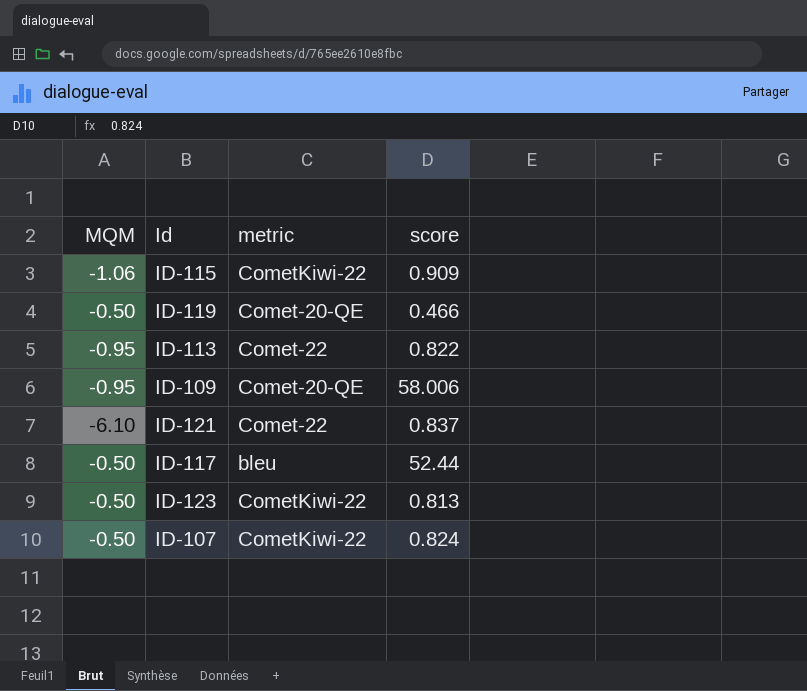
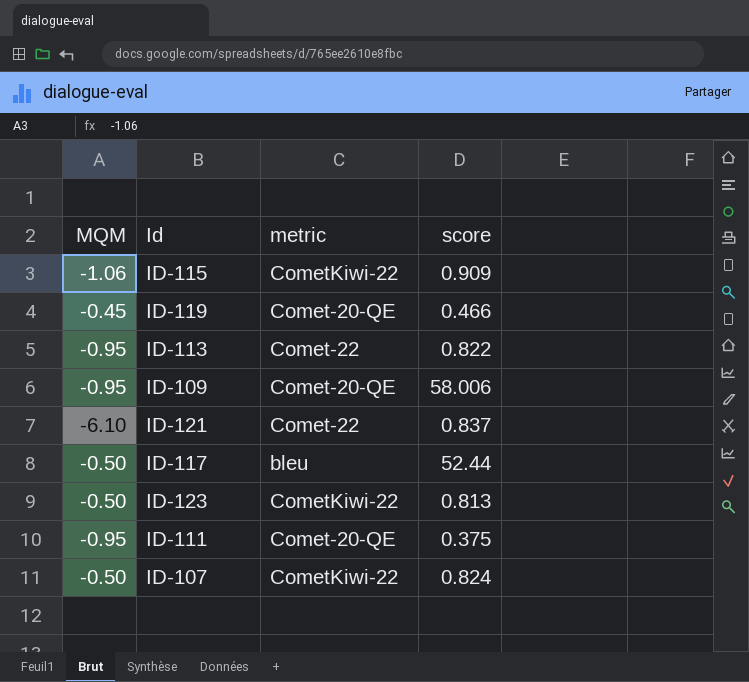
ID-119 | MQM: -0.50 -> -0.45
row ID-111: none -> -0.95 | Comet-20-QE | 0.375

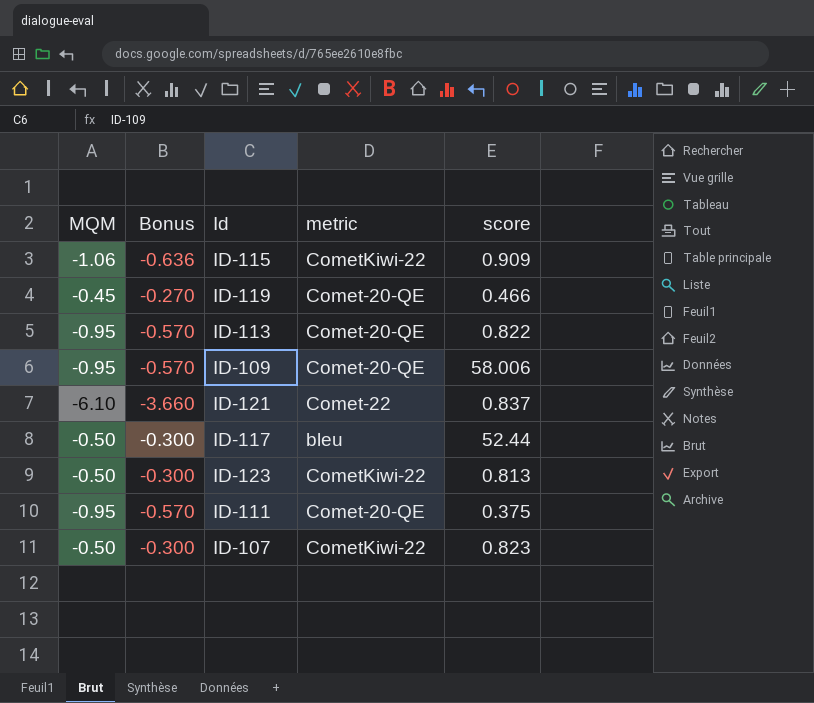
column Bonus | formula: none -> [MQM] * 0.6
ID-113 | metric: Comet-22 -> Comet-20-QE
ID-107 | score: 0.824 -> 0.823

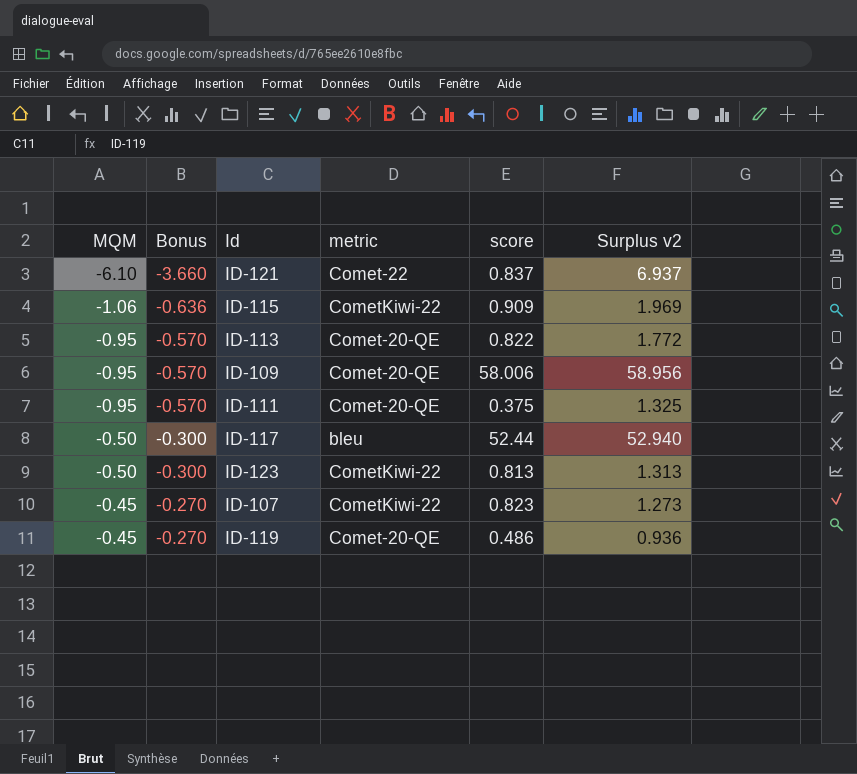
row order: none -> MQM ascending
column Surplus v2 | formula: none -> [score] - [MQM]
ID-107 | MQM: -0.50 -> -0.45
ID-107 | Bonus: -0.300 -> -0.270
ID-119 | score: 0.466 -> 0.486

